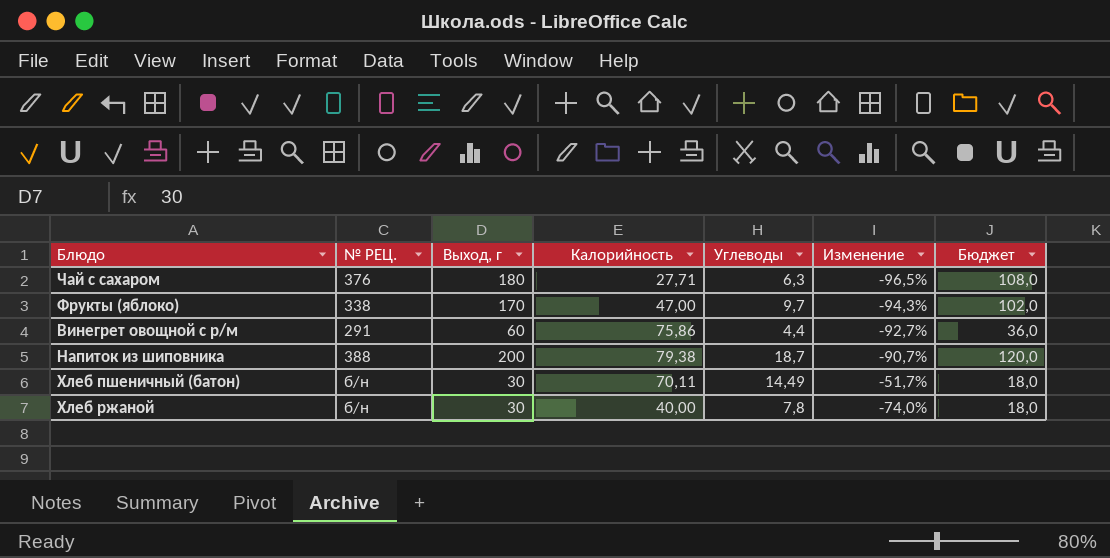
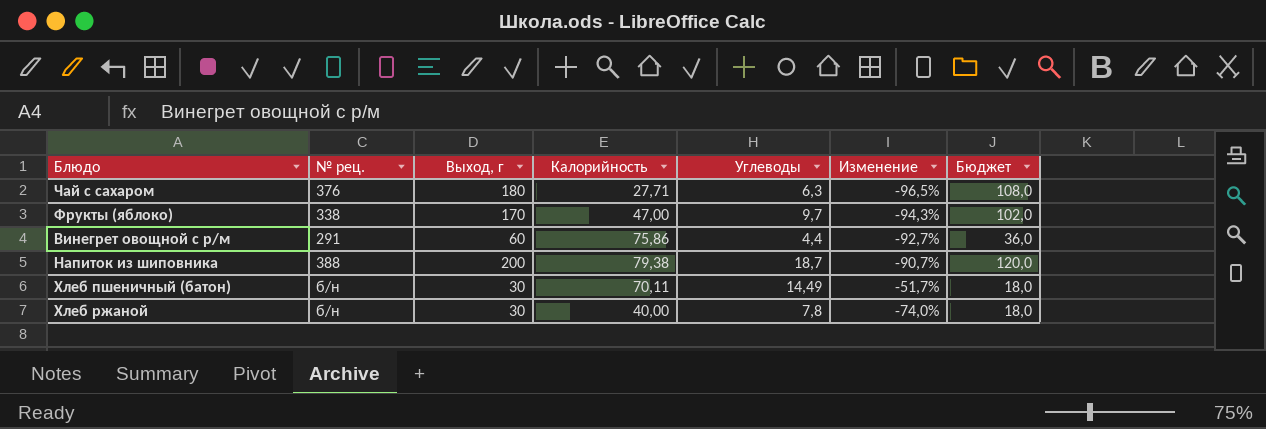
column name: № РЕЦ. -> № рец.

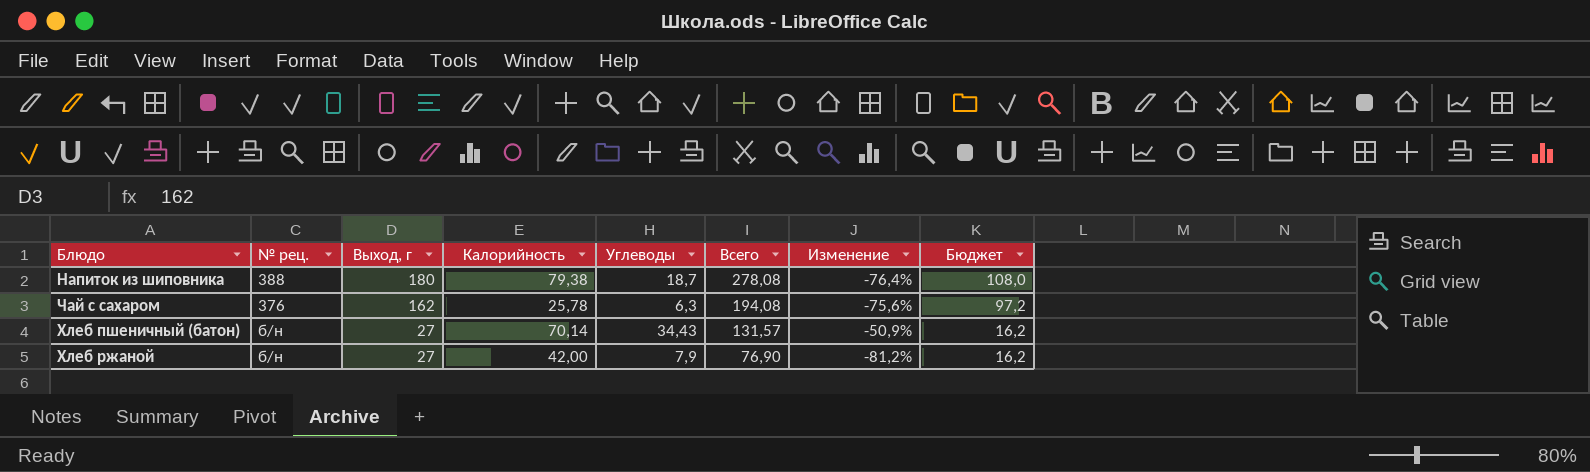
row order: none -> Выход, г descending
column Всего | formula: none -> [Выход, г] + [Калорийность] + [Углеводы]
column Изменение | formula: ([Углеводы] - [Выход, г]) / [Выход, г] -> ([Углеводы] - [Калорийность]) / [Калорийность]
row Фрукты (яблоко): 338 | 170 | 47,00 | 9,7 | -94,3% | 102,0 -> none
row Винегрет овощной с р/м: 291 | 60 | 75,86 | 4,4 | -92,7% | 36,0 -> none
Напиток из шиповника | Выход, г: 200 -> 180
Напиток из шиповника | Бюджет: 120,0 -> 108,0
Чай с сахаром | Выход, г: 180 -> 162
Чай с сахаром | Калорийность: 27,71 -> 25,78
Чай с сахаром | Бюджет: 108,0 -> 97,2
Хлеб пшеничный (батон) | Выход, г: 30 -> 27
Хлеб пшеничный (батон) | Калорийность: 70,11 -> 70,14
Хлеб пшеничный (батон) | Углеводы: 14,49 -> 34,43
Хлеб пшеничный (батон) | Бюджет: 18,0 -> 16,2
Хлеб ржаной | Выход, г: 30 -> 27
Хлеб ржаной | Калорийность: 40,00 -> 42,00
Хлеб ржаной | Углеводы: 7,8 -> 7,9
Хлеб ржаной | Бюджет: 18,0 -> 16,2

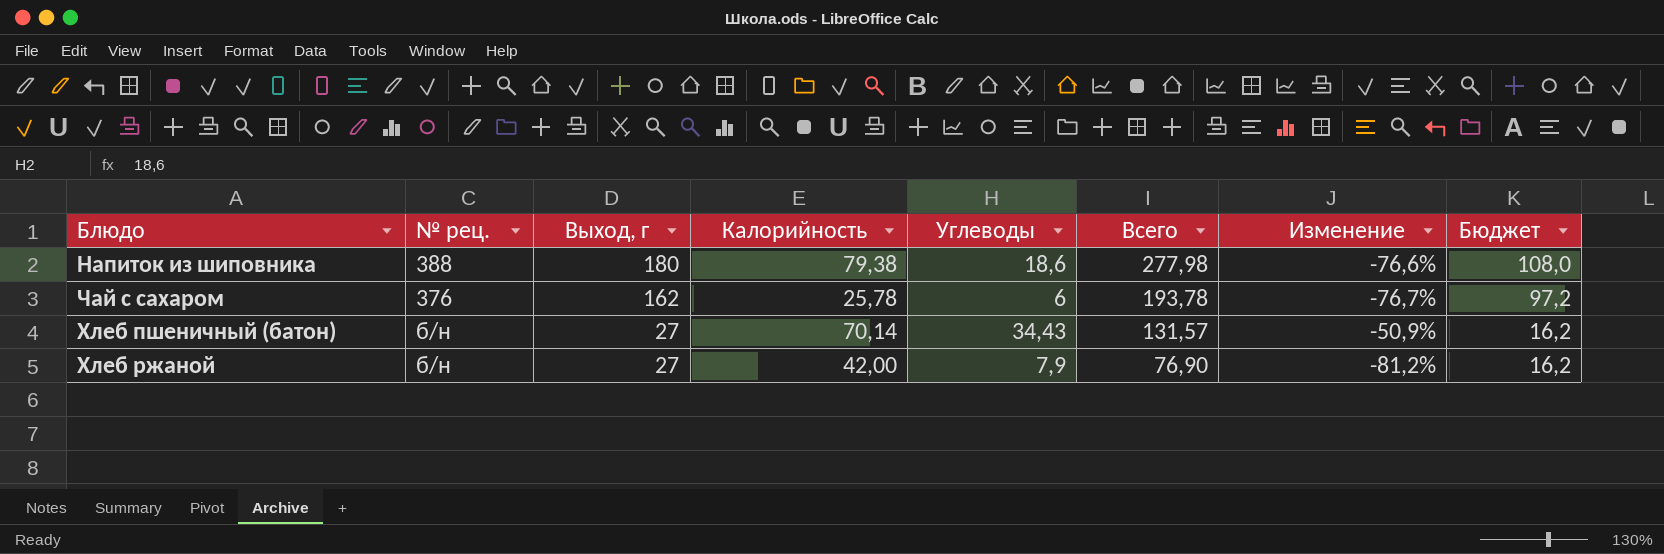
Напиток из шиповника | Углеводы: 18,7 -> 18,6
Напиток из шиповника | Всего: 278,08 -> 277,98
Напиток из шиповника | Изменение: -76,4% -> -76,6%
Чай с сахаром | Углеводы: 6,3 -> 6
Чай с сахаром | Всего: 194,08 -> 193,78
Чай с сахаром | Изменение: -75,6% -> -76,7%

